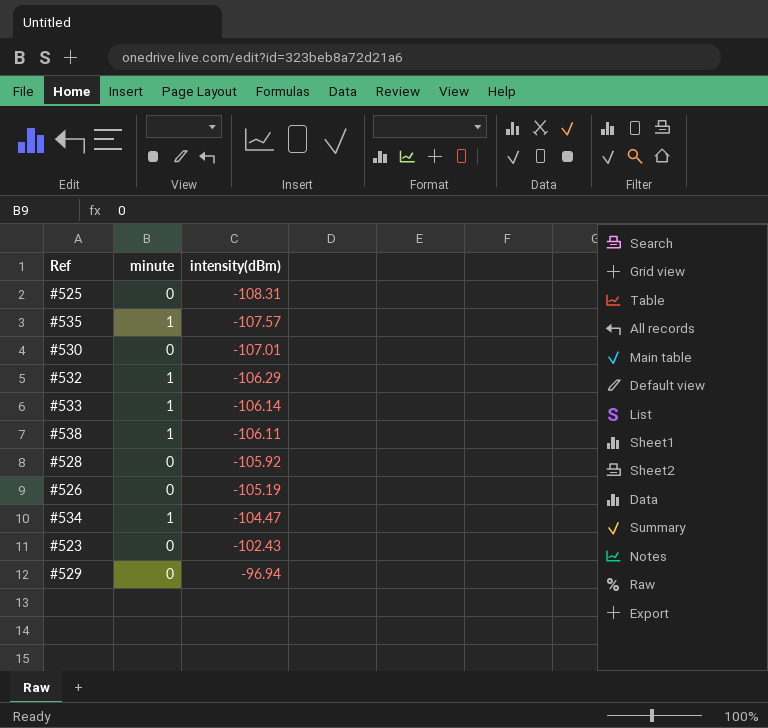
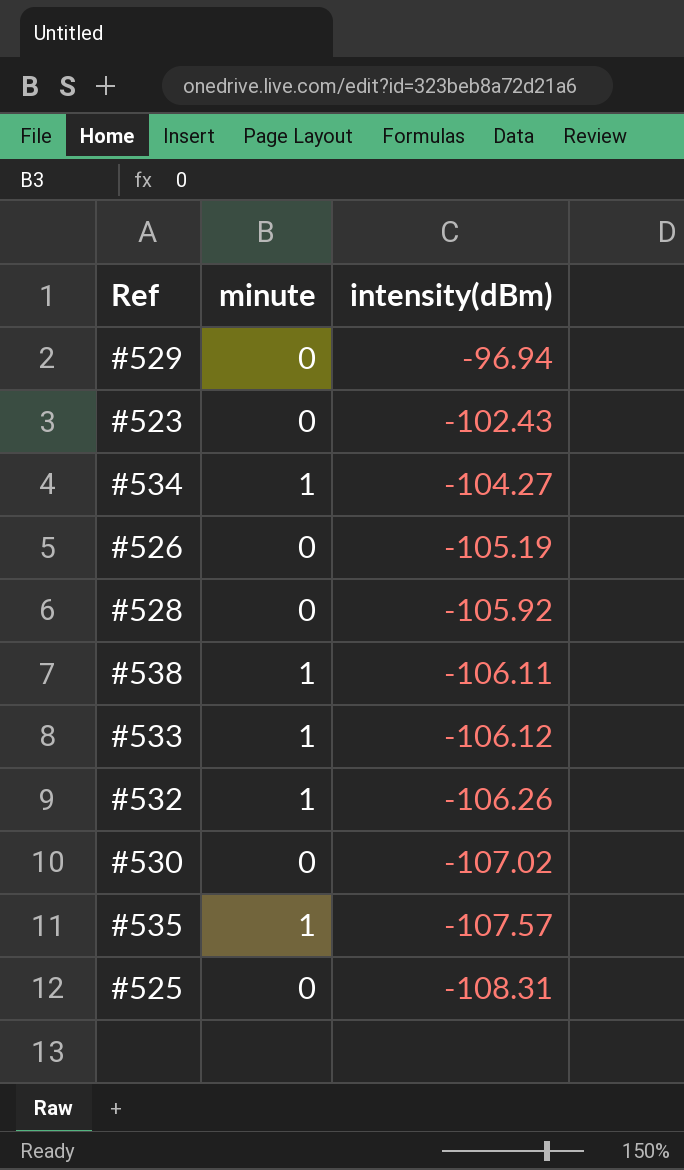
row order: intensity(dBm) ascending -> intensity(dBm) descending
#534 | intensity(dBm): -104.47 -> -104.27
#533 | intensity(dBm): -106.14 -> -106.12
#532 | intensity(dBm): -106.29 -> -106.26
#530 | intensity(dBm): -107.01 -> -107.02

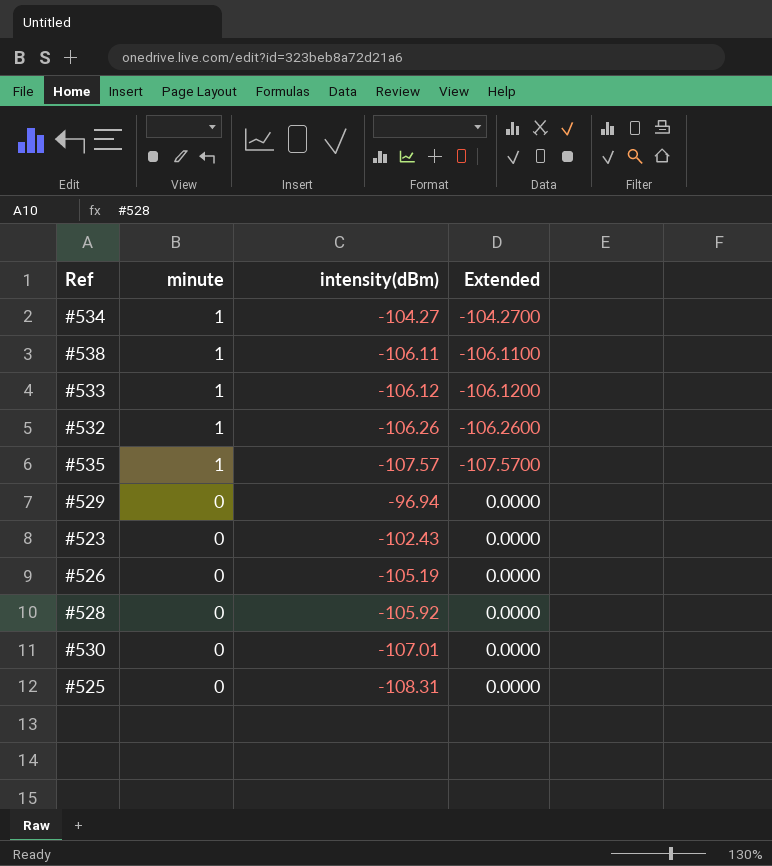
row order: intensity(dBm) descending -> minute descending
column Extended | formula: none -> [minute] * [intensity(dBm)]
#530 | intensity(dBm): -107.02 -> -107.01

